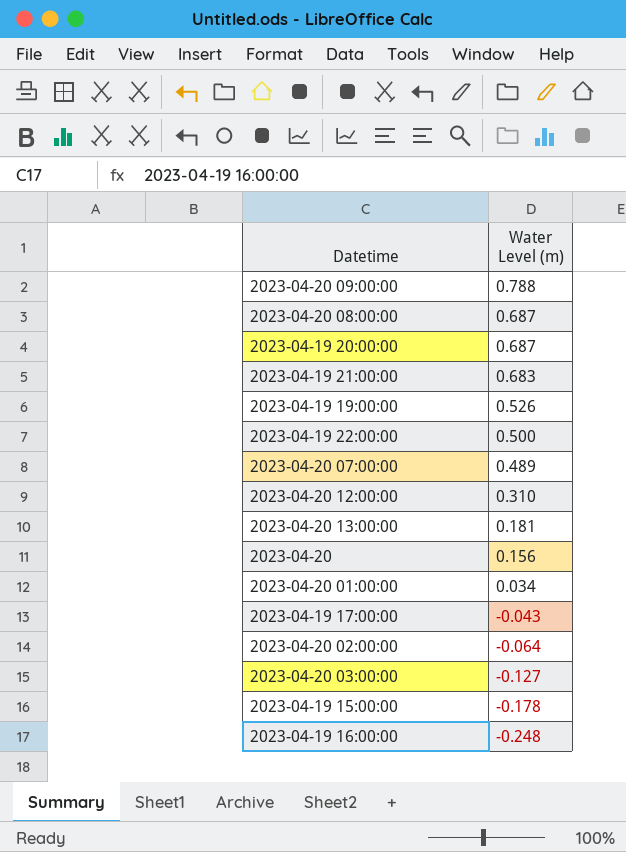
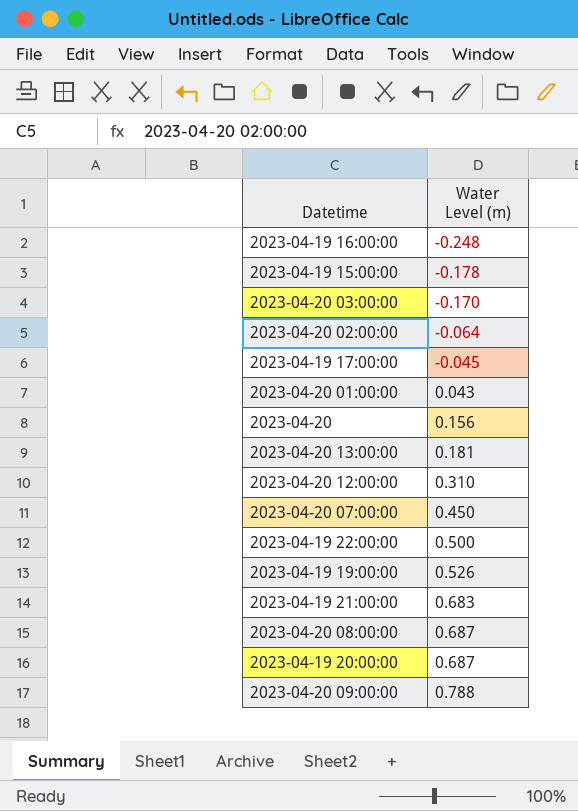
row order: Water Level (m) descending -> Water Level (m) ascending
2023-04-20 03:00:00 | Water Level (m): -0.127 -> -0.170
2023-04-19 17:00:00 | Water Level (m): -0.043 -> -0.045
2023-04-20 01:00:00 | Water Level (m): 0.034 -> 0.043
2023-04-20 07:00:00 | Water Level (m): 0.489 -> 0.450

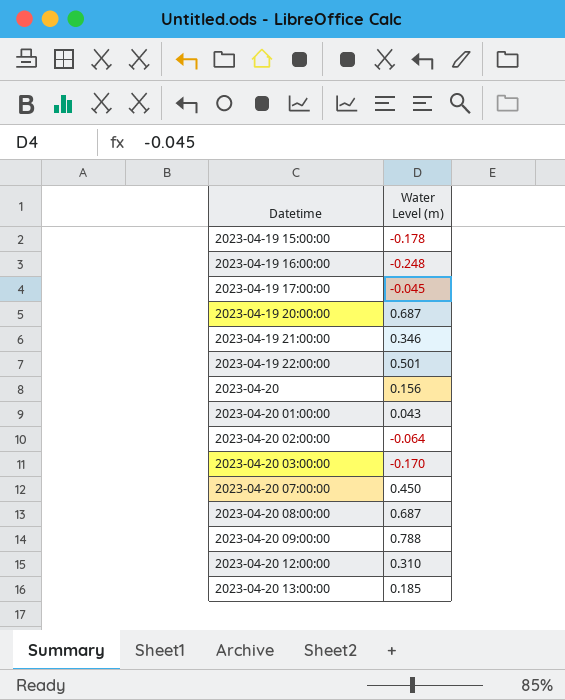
row order: Water Level (m) ascending -> Datetime ascending
row 2023-04-19 19:00:00: 0.526 -> none
2023-04-19 21:00:00 | Water Level (m): 0.683 -> 0.346
2023-04-19 22:00:00 | Water Level (m): 0.500 -> 0.501
2023-04-20 13:00:00 | Water Level (m): 0.181 -> 0.185

